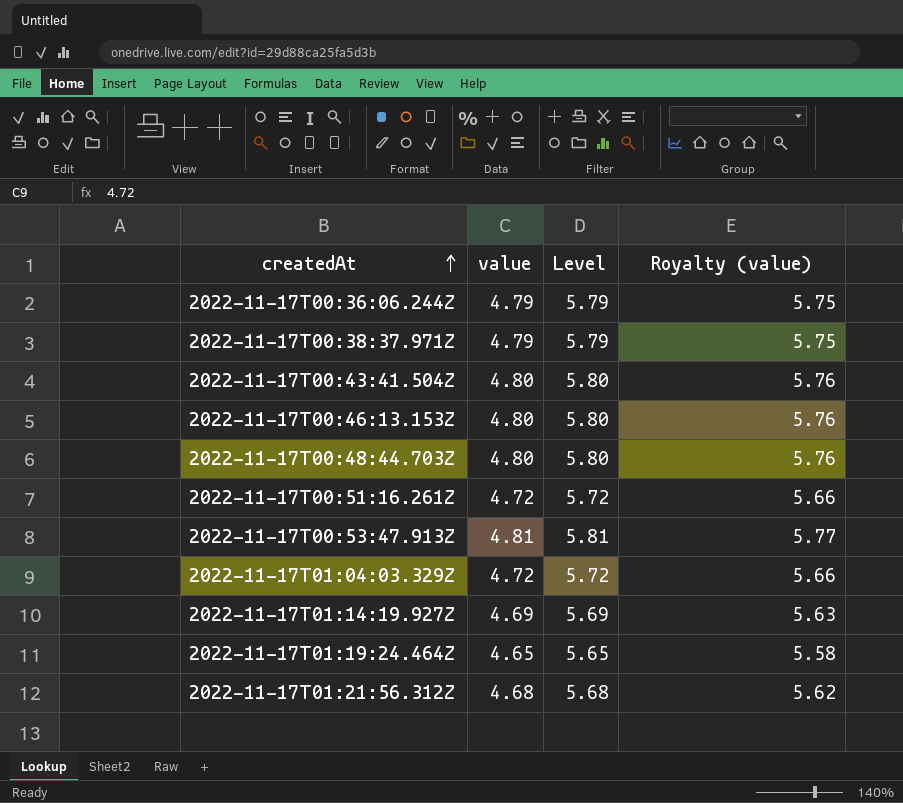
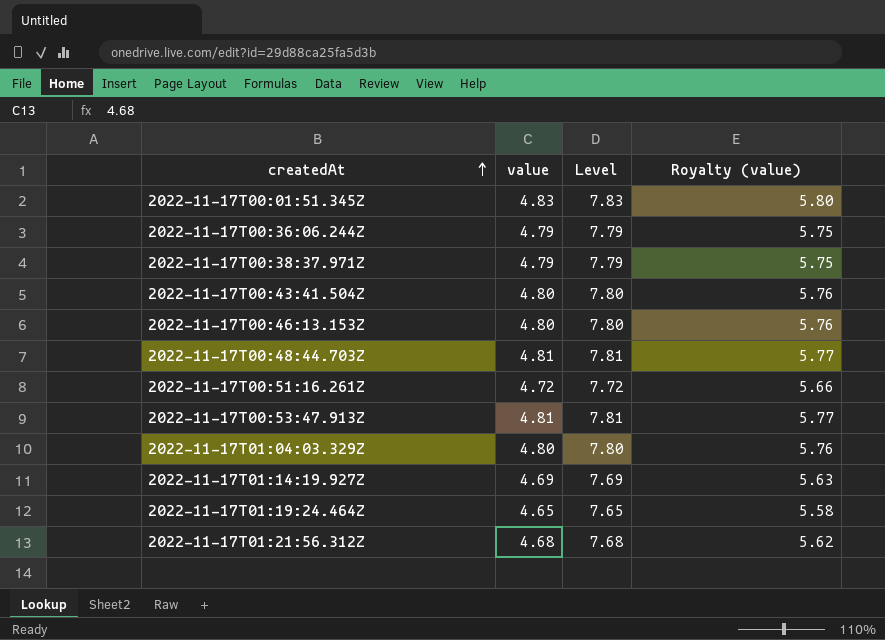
column Level | formula: [value] + 1 -> [value] + 3
row 2022-11-17T00:01:51.345Z: none -> 4.83 | 7.83 | 5.80
2022-11-17T00:48:44.703Z | value: 4.80 -> 4.81
2022-11-17T00:48:44.703Z | Royalty (value): 5.76 -> 5.77
2022-11-17T01:04:03.329Z | value: 4.72 -> 4.80
2022-11-17T01:04:03.329Z | Royalty (value): 5.66 -> 5.76

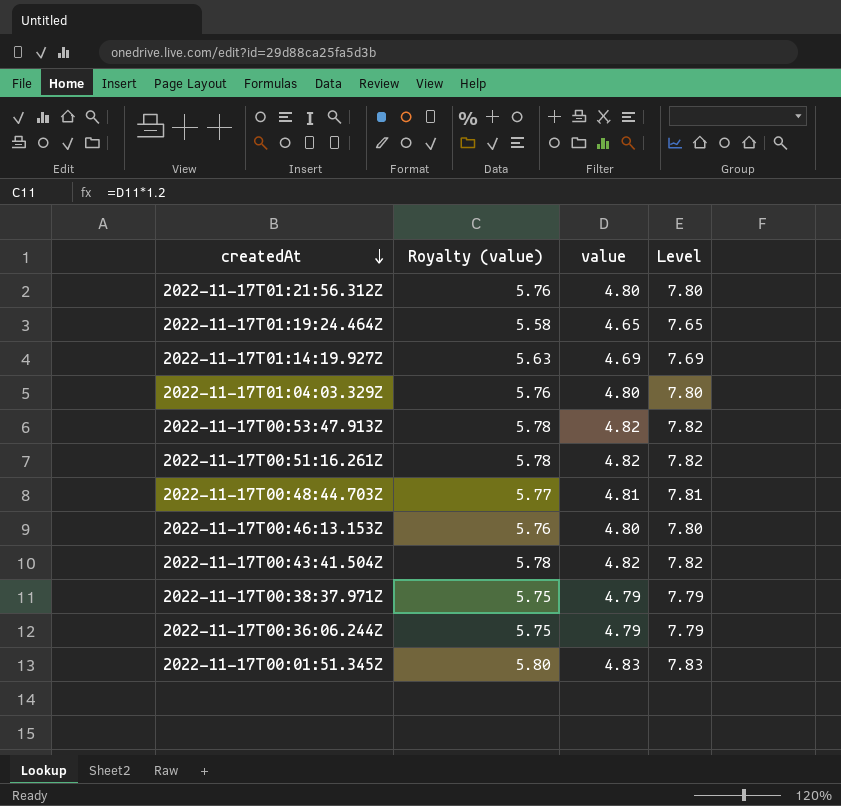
row order: createdAt ascending -> createdAt descending
column Royalty (value) | position: 4 -> 2
2022-11-17T01:21:56.312Z | Royalty (value): 5.62 -> 5.76
2022-11-17T01:21:56.312Z | value: 4.68 -> 4.80
2022-11-17T01:21:56.312Z | Level: 7.68 -> 7.80
2022-11-17T00:53:47.913Z | Royalty (value): 5.77 -> 5.78
2022-11-17T00:53:47.913Z | value: 4.81 -> 4.82
2022-11-17T00:53:47.913Z | Level: 7.81 -> 7.82
2022-11-17T00:51:16.261Z | Royalty (value): 5.66 -> 5.78
2022-11-17T00:51:16.261Z | value: 4.72 -> 4.82
2022-11-17T00:51:16.261Z | Level: 7.72 -> 7.82
2022-11-17T00:43:41.504Z | Royalty (value): 5.76 -> 5.78
2022-11-17T00:43:41.504Z | value: 4.80 -> 4.82
2022-11-17T00:43:41.504Z | Level: 7.80 -> 7.82

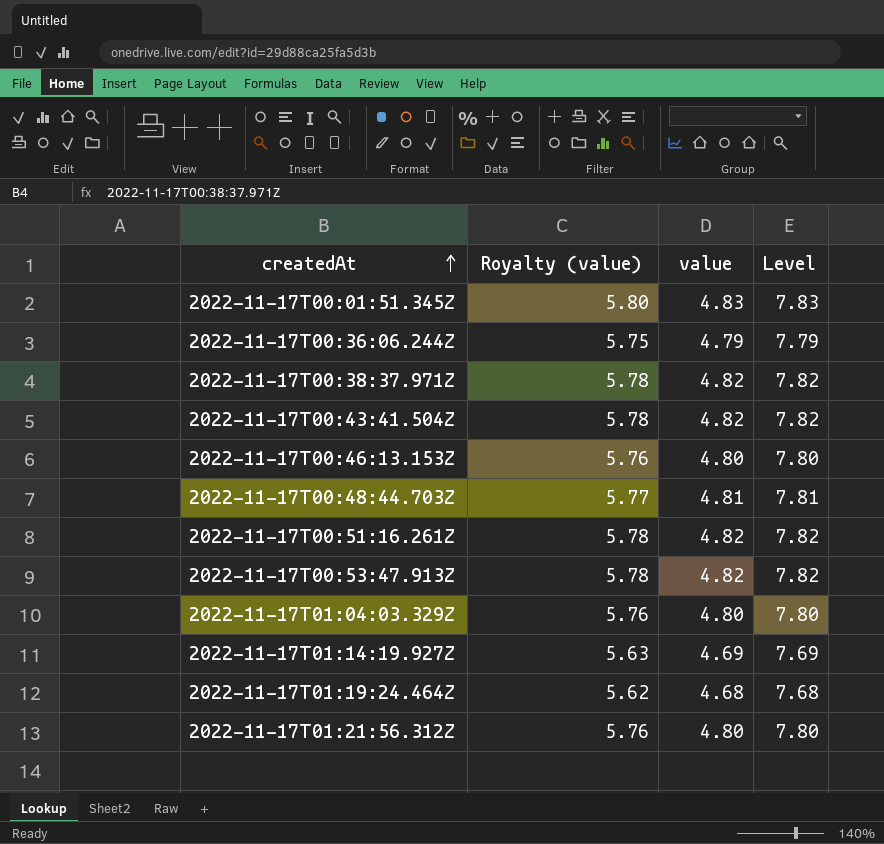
row order: createdAt descending -> createdAt ascending
2022-11-17T00:38:37.971Z | Royalty (value): 5.75 -> 5.78
2022-11-17T00:38:37.971Z | value: 4.79 -> 4.82
2022-11-17T00:38:37.971Z | Level: 7.79 -> 7.82
2022-11-17T01:19:24.464Z | Royalty (value): 5.58 -> 5.62
2022-11-17T01:19:24.464Z | value: 4.65 -> 4.68
2022-11-17T01:19:24.464Z | Level: 7.65 -> 7.68

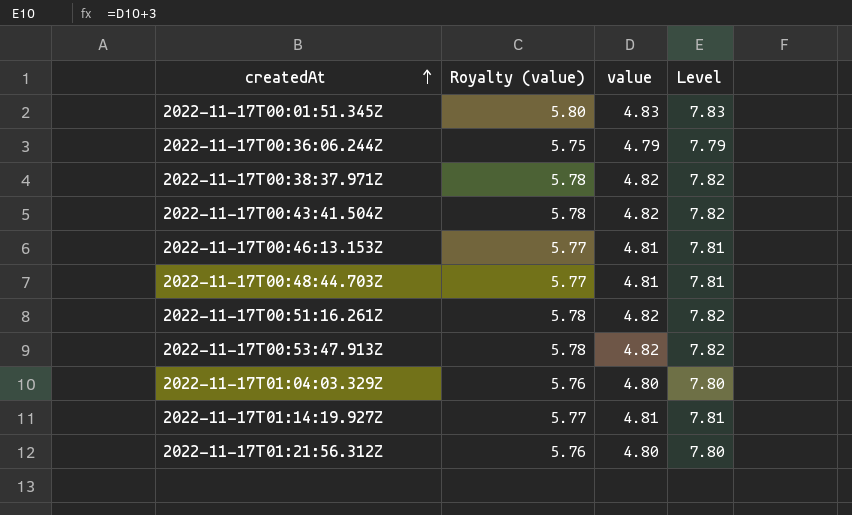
row 2022-11-17T01:19:24.464Z: 5.62 | 4.68 | 7.68 -> none
2022-11-17T00:46:13.153Z | Royalty (value): 5.76 -> 5.77
2022-11-17T00:46:13.153Z | value: 4.80 -> 4.81
2022-11-17T00:46:13.153Z | Level: 7.80 -> 7.81
2022-11-17T01:14:19.927Z | Royalty (value): 5.63 -> 5.77
2022-11-17T01:14:19.927Z | value: 4.69 -> 4.81
2022-11-17T01:14:19.927Z | Level: 7.69 -> 7.81

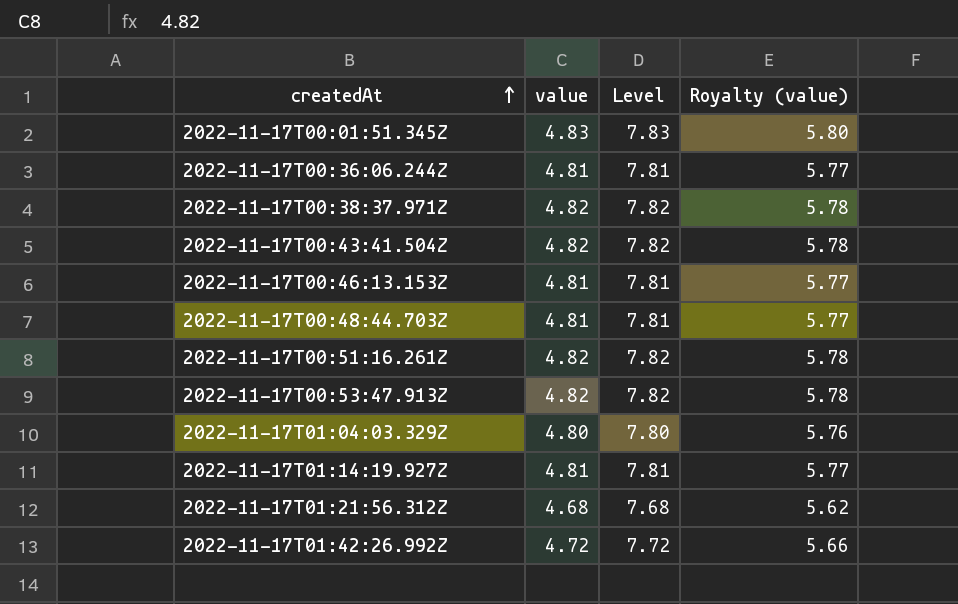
column Royalty (value) | position: 2 -> 4
2022-11-17T00:36:06.244Z | value: 4.79 -> 4.81
2022-11-17T00:36:06.244Z | Level: 7.79 -> 7.81
2022-11-17T00:36:06.244Z | Royalty (value): 5.75 -> 5.77
2022-11-17T01:21:56.312Z | value: 4.80 -> 4.68
2022-11-17T01:21:56.312Z | Level: 7.80 -> 7.68
2022-11-17T01:21:56.312Z | Royalty (value): 5.76 -> 5.62
row 2022-11-17T01:42:26.992Z: none -> 4.72 | 7.72 | 5.66

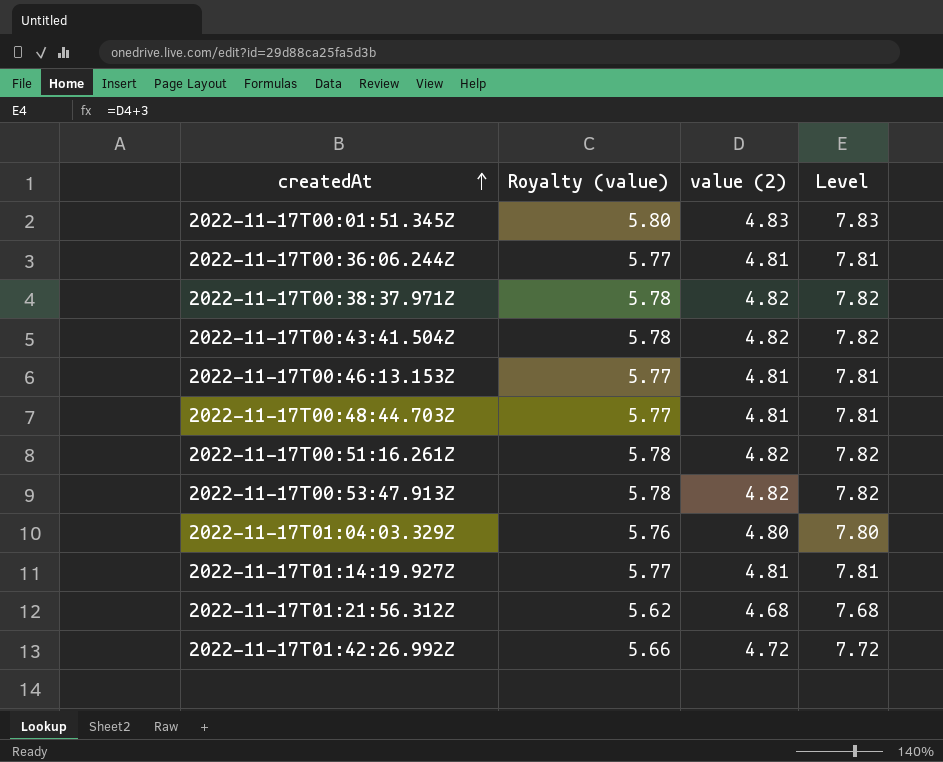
column Royalty (value) | position: 4 -> 2
column name: value -> value (2)

